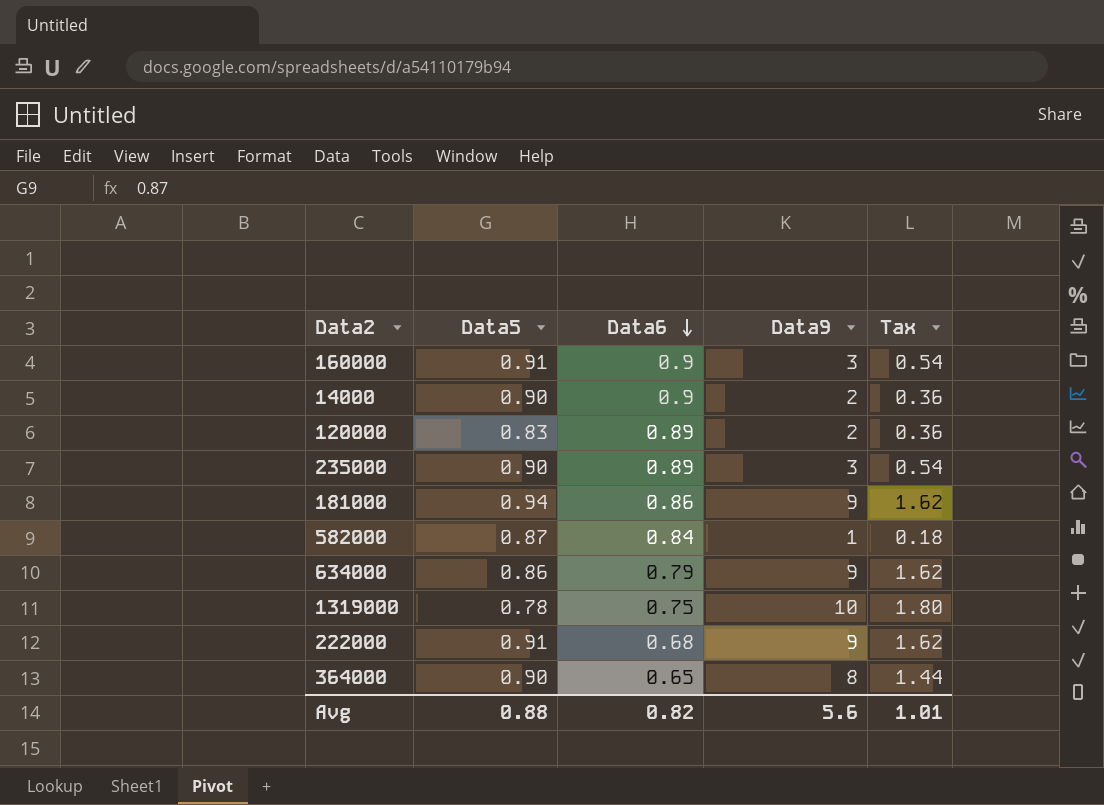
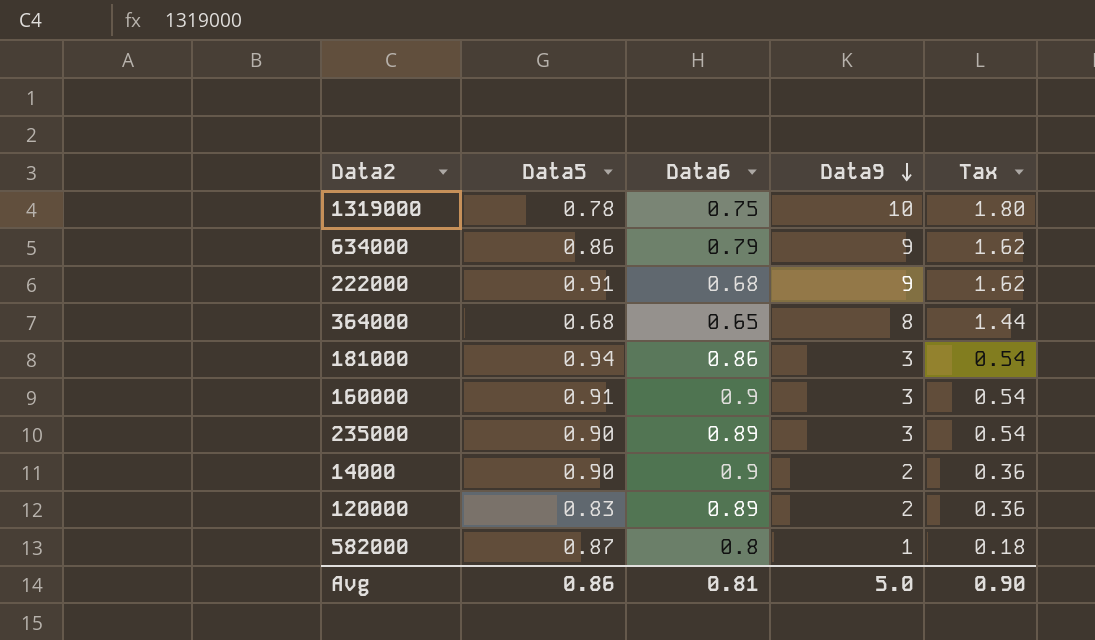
row order: Data6 descending -> Data9 descending
364000 | Data5: 0.90 -> 0.68
181000 | Data9: 9 -> 3
181000 | Tax: 1.62 -> 0.54
582000 | Data6: 0.84 -> 0.8
Avg | Data5: 0.88 -> 0.86
Avg | Data6: 0.82 -> 0.81
Avg | Data9: 5.6 -> 5.0
Avg | Tax: 1.01 -> 0.90

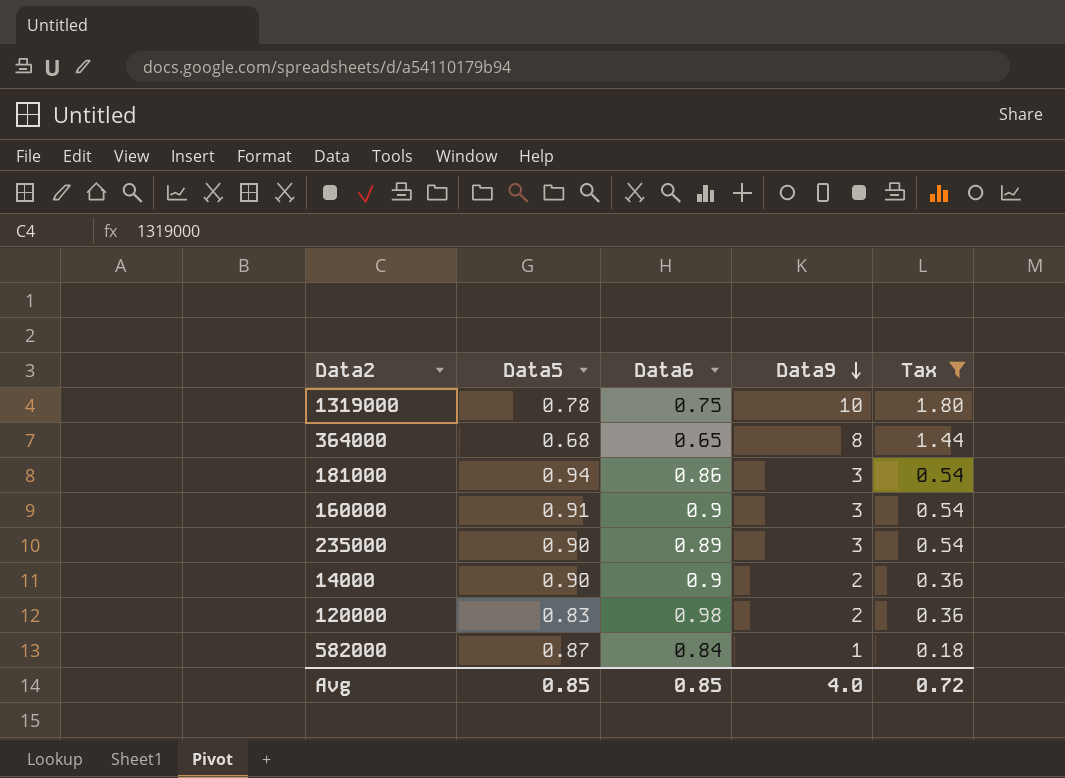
filter: none -> Tax != 1.62
120000 | Data6: 0.89 -> 0.98
582000 | Data6: 0.8 -> 0.84
Avg | Data5: 0.86 -> 0.85
Avg | Data6: 0.81 -> 0.85
Avg | Data9: 5.0 -> 4.0
Avg | Tax: 0.90 -> 0.72

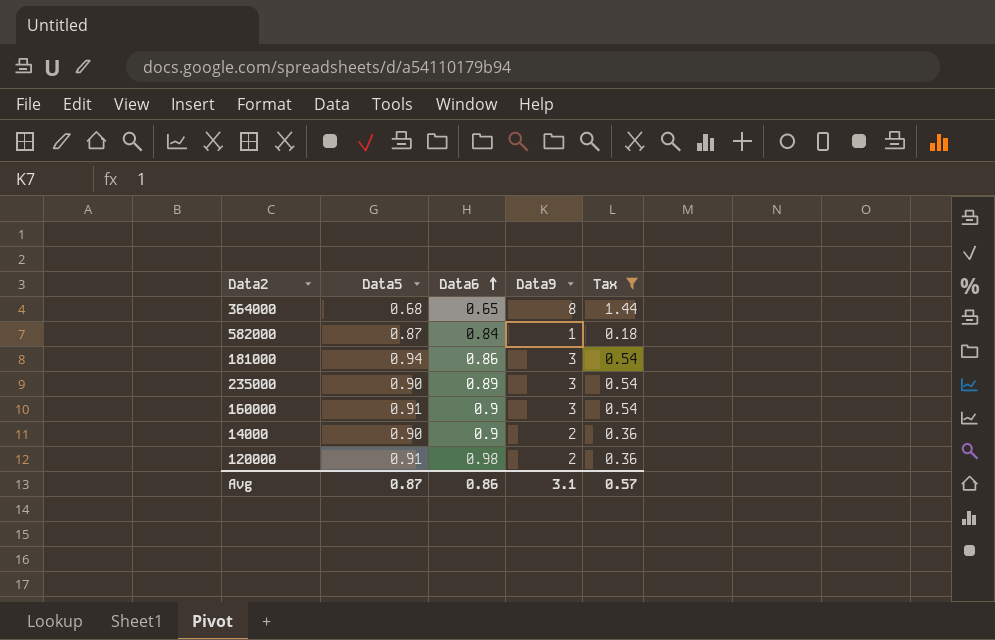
row order: Data9 descending -> Data6 ascending
row 1319000: 0.78 | 0.75 | 10 | 1.80 -> none
120000 | Data5: 0.83 -> 0.91
Avg | Data5: 0.85 -> 0.87
Avg | Data6: 0.85 -> 0.86
Avg | Data9: 4.0 -> 3.1
Avg | Tax: 0.72 -> 0.57

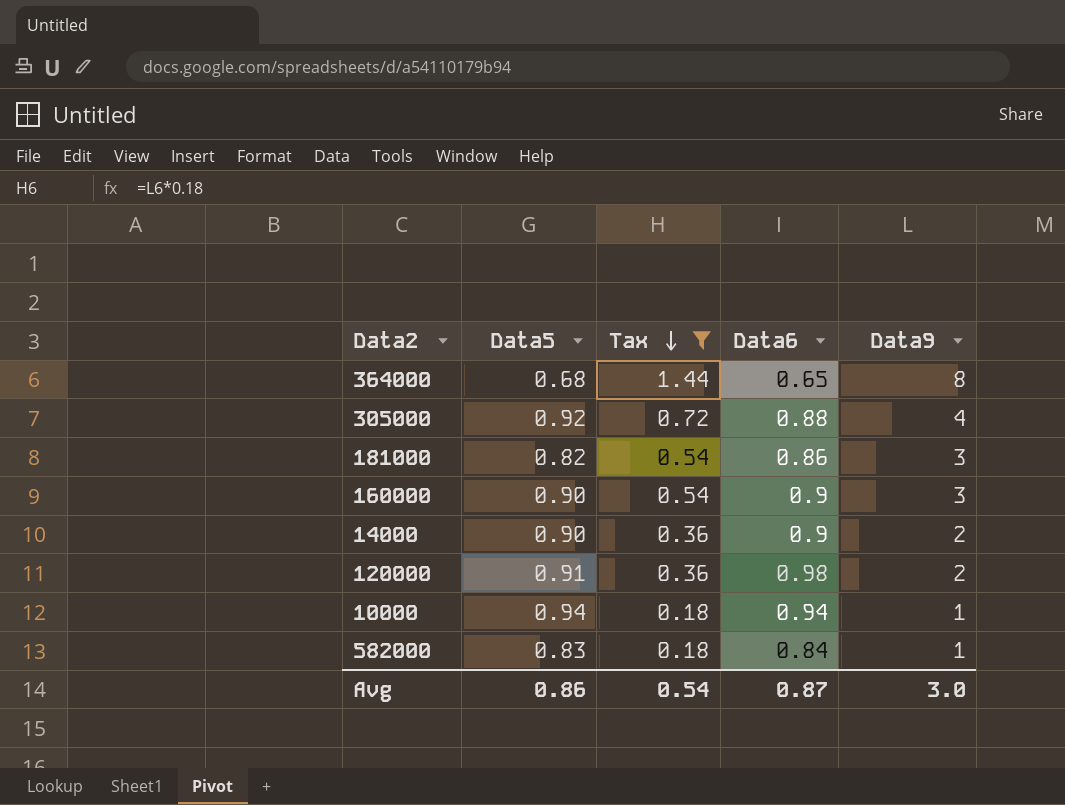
row order: Data6 ascending -> Tax descending
column Tax | position: 5 -> 3
row 235000: 0.90 | 0.89 | 3 | 0.54 -> none
row 305000: none -> 0.92 | 0.72 | 0.88 | 4
181000 | Data5: 0.94 -> 0.82
160000 | Data5: 0.91 -> 0.90
row 10000: none -> 0.94 | 0.18 | 0.94 | 1
582000 | Data5: 0.87 -> 0.83
Avg | Data5: 0.87 -> 0.86
Avg | Tax: 0.57 -> 0.54
Avg | Data6: 0.86 -> 0.87
Avg | Data9: 3.1 -> 3.0

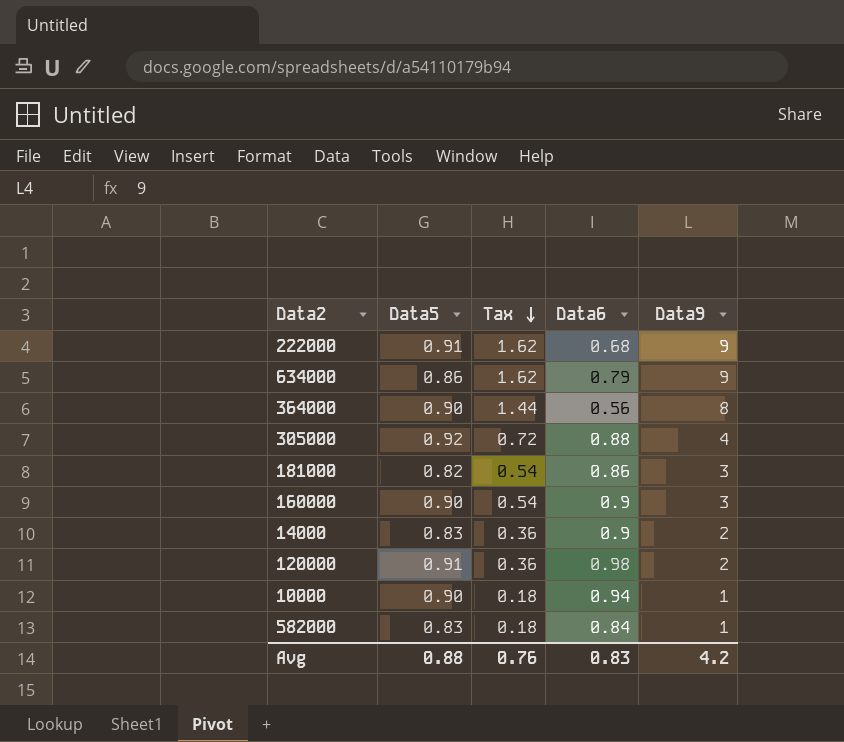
filter: Tax != 1.62 -> none
364000 | Data5: 0.68 -> 0.90
364000 | Data6: 0.65 -> 0.56
14000 | Data5: 0.90 -> 0.83
10000 | Data5: 0.94 -> 0.90
Avg | Data5: 0.86 -> 0.88
Avg | Tax: 0.54 -> 0.76
Avg | Data6: 0.87 -> 0.83
Avg | Data9: 3.0 -> 4.2

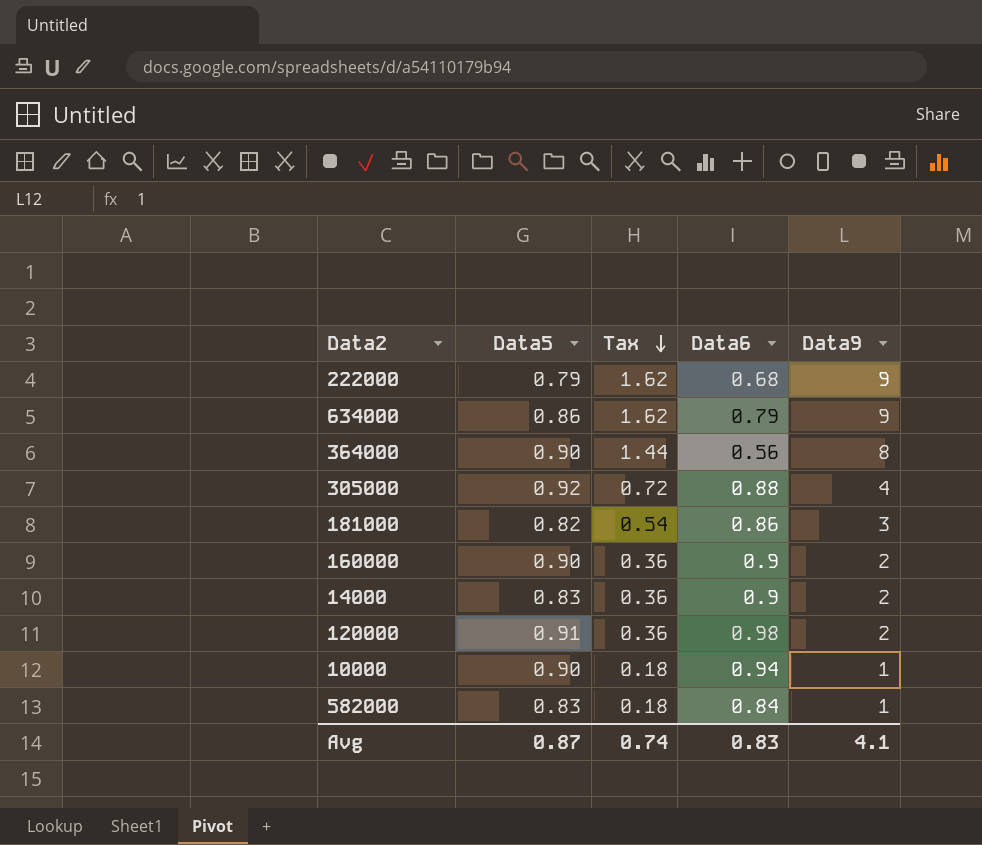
222000 | Data5: 0.91 -> 0.79
160000 | Tax: 0.54 -> 0.36
160000 | Data9: 3 -> 2
Avg | Data5: 0.88 -> 0.87
Avg | Tax: 0.76 -> 0.74
Avg | Data9: 4.2 -> 4.1

